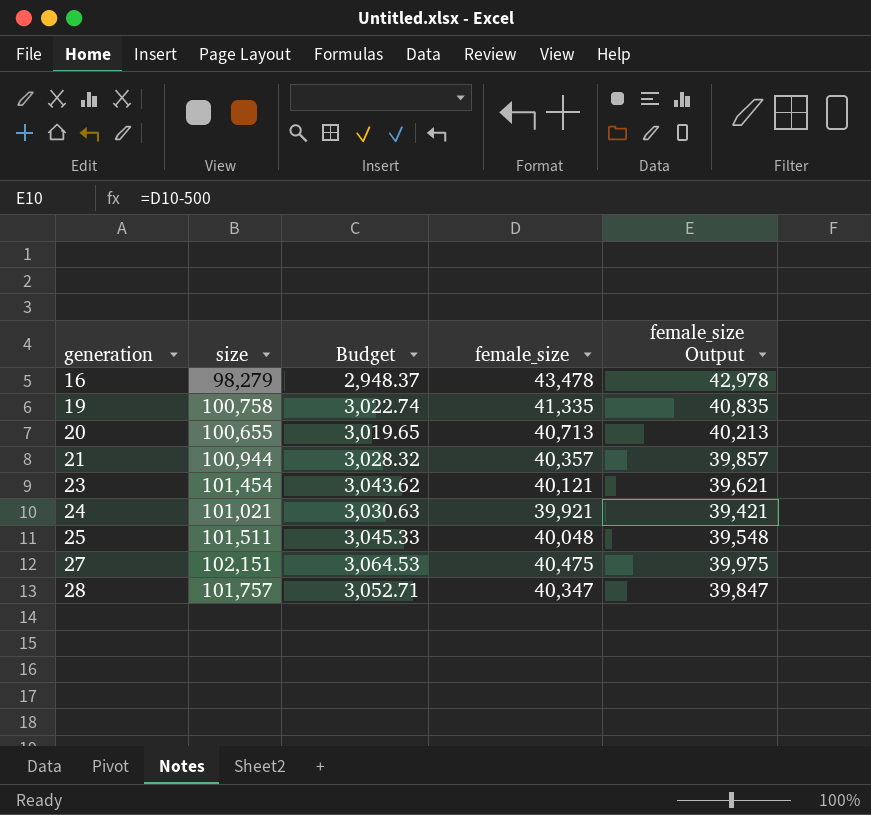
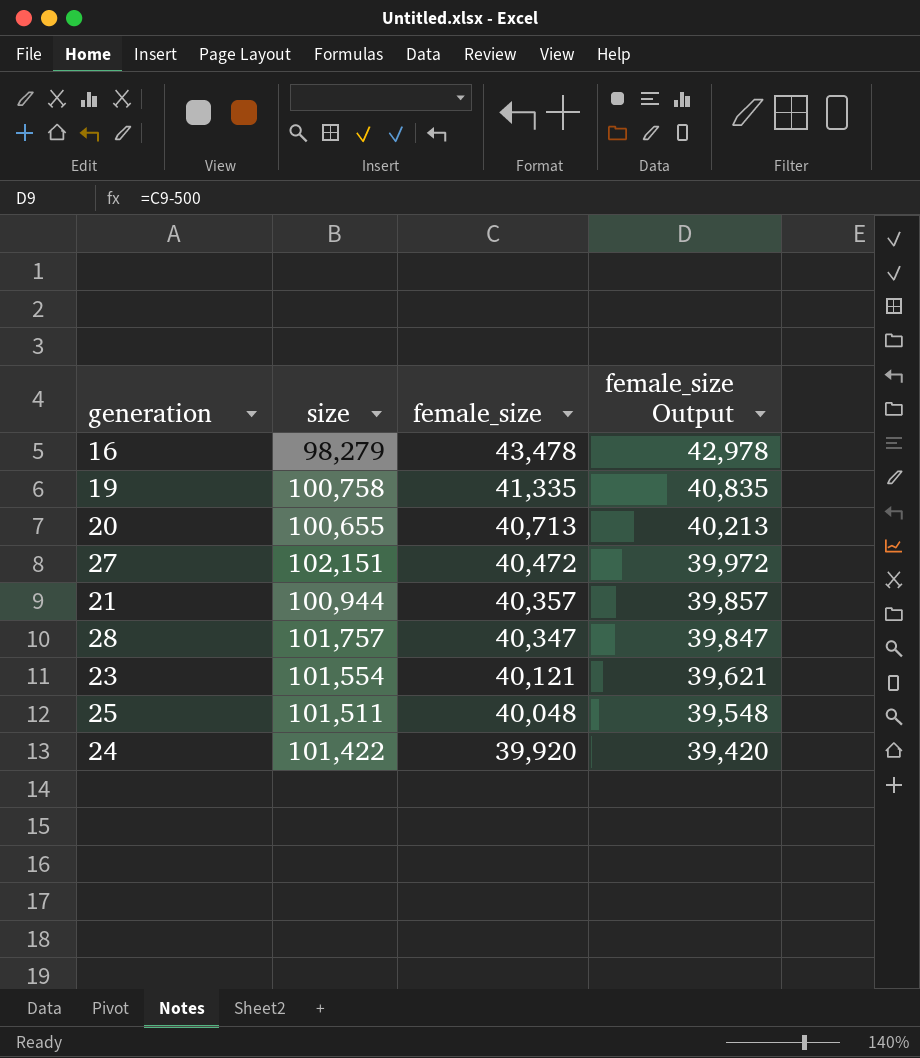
row order: generation ascending -> female_size descending
column Budget | formula: [size] * 0.03 -> none
27 | female_size: 40,475 -> 40,472
27 | female_size Output: 39,975 -> 39,972
23 | size: 101,454 -> 101,554
24 | size: 101,021 -> 101,422
24 | female_size: 39,921 -> 39,920
24 | female_size Output: 39,421 -> 39,420

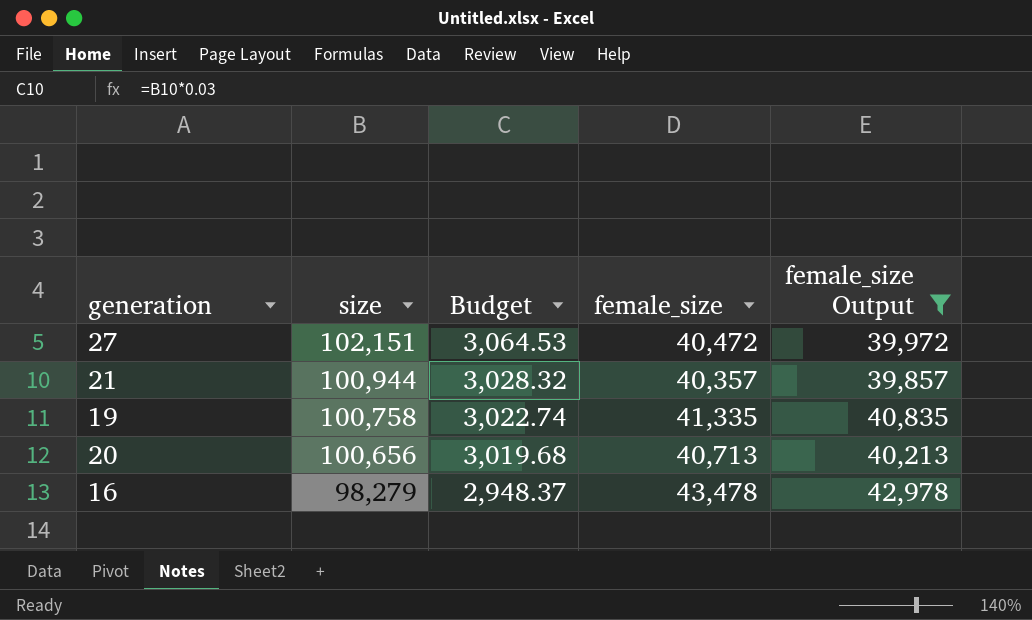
filter: none -> female_size Output >= 39,857
row order: female_size descending -> size descending
column Budget | formula: none -> [size] * 0.03
20 | size: 100,655 -> 100,656

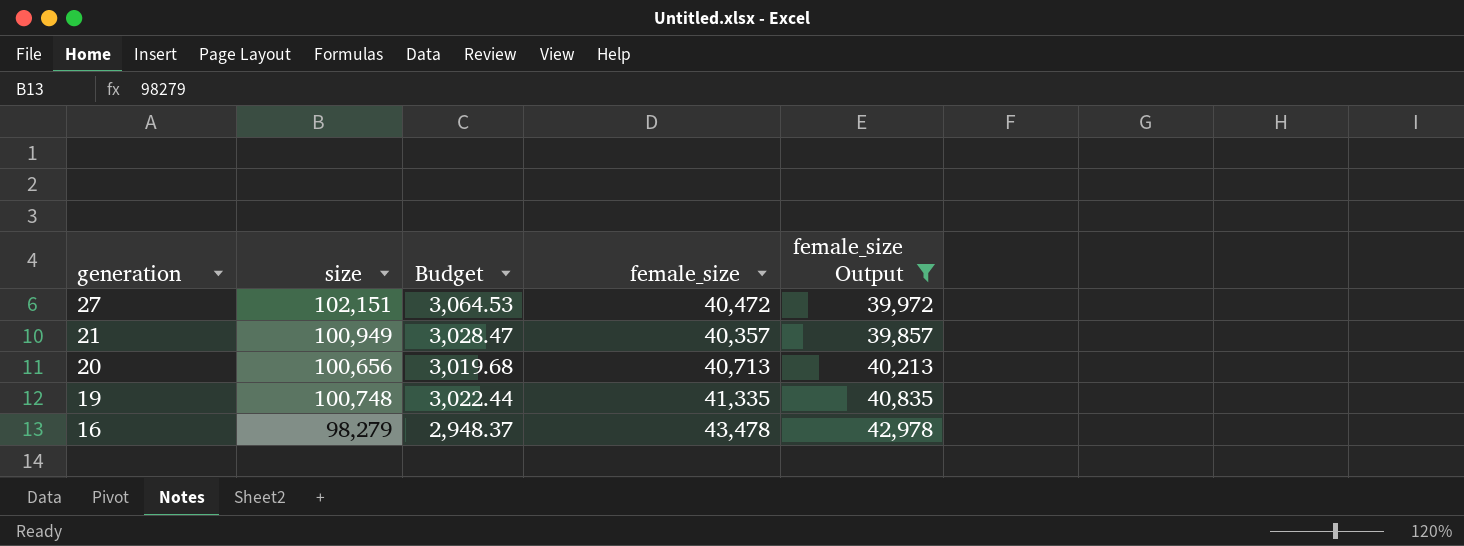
row order: size descending -> generation descending
21 | size: 100,944 -> 100,949
21 | Budget: 3,028.32 -> 3,028.47
19 | size: 100,758 -> 100,748
19 | Budget: 3,022.74 -> 3,022.44

